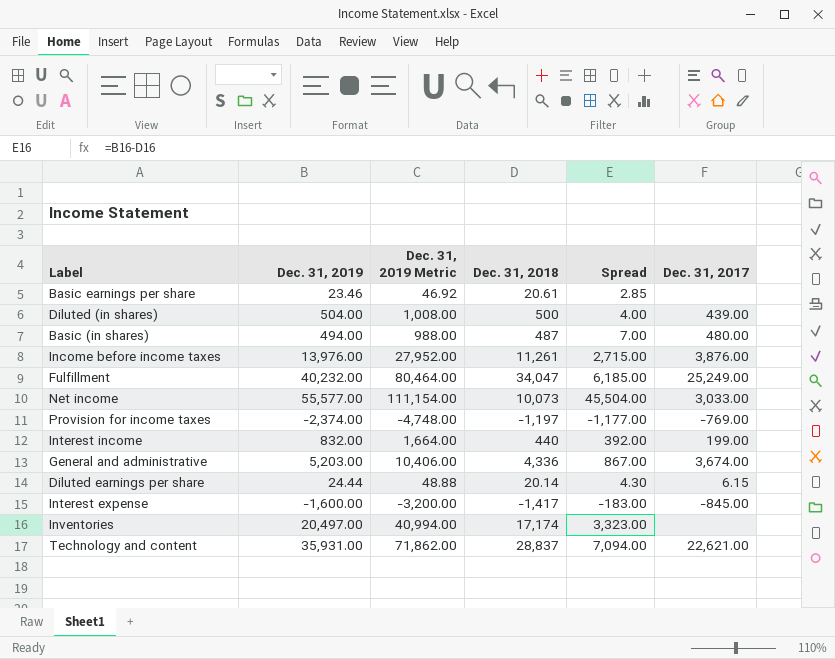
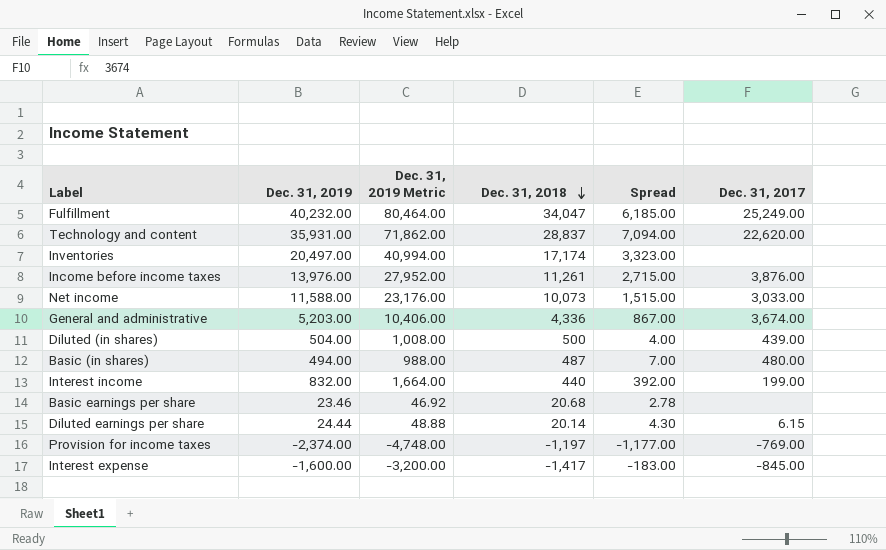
row order: none -> Dec. 31, 2018 descending
Technology and content | Dec. 31, 2017: 22,621.00 -> 22,620.00
Net income | Dec. 31, 2019: 55,577.00 -> 11,588.00
Net income | Dec. 31, 2019 Metric: 111,154.00 -> 23,176.00
Net income | Spread: 45,504.00 -> 1,515.00
Basic earnings per share | Dec. 31, 2018: 20.61 -> 20.68
Basic earnings per share | Spread: 2.85 -> 2.78

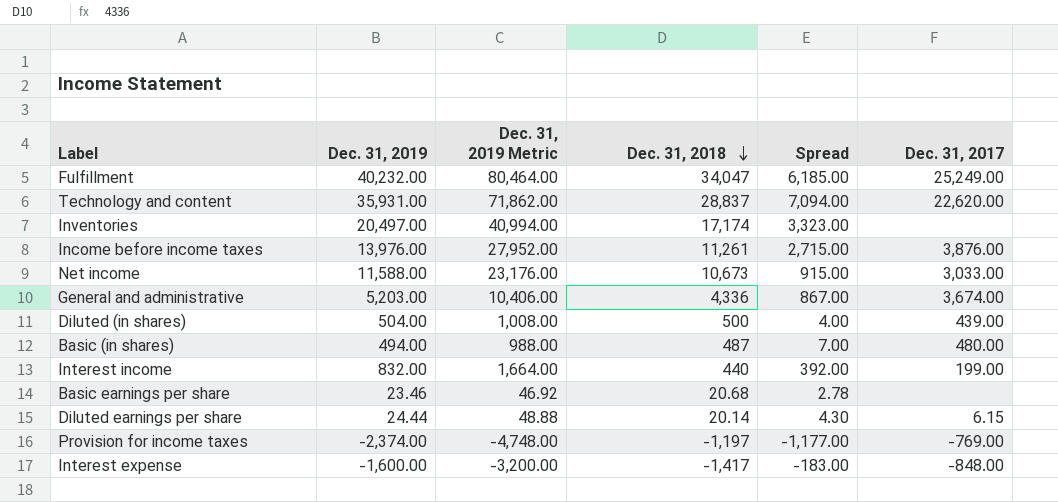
Net income | Dec. 31, 2018: 10,073 -> 10,673
Net income | Spread: 1,515.00 -> 915.00
Interest expense | Dec. 31, 2017: -845.00 -> -848.00

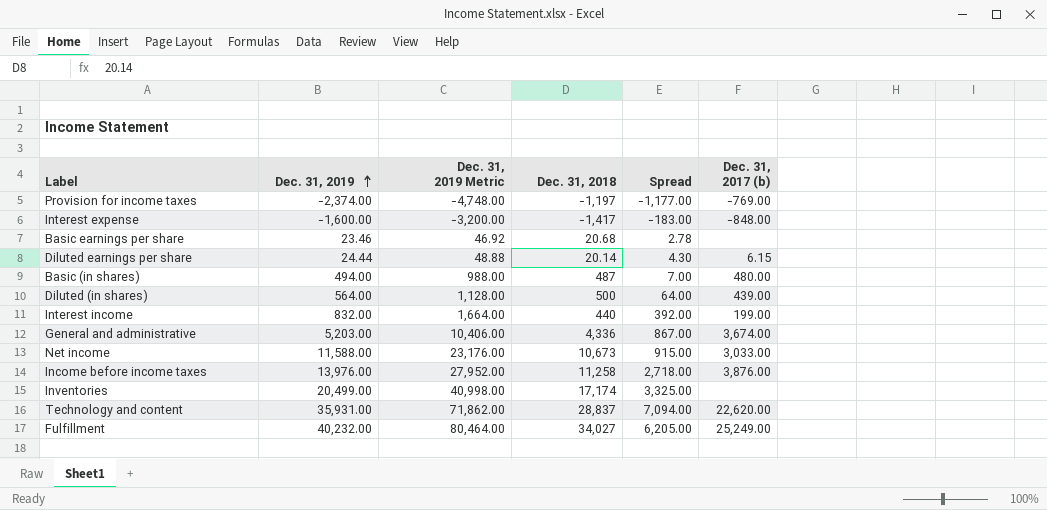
row order: Dec. 31, 2018 descending -> Dec. 31, 2019 ascending
column name: Dec. 31, 2017 -> Dec. 31, 2017 (b)
Diluted (in shares) | Dec. 31, 2019: 504.00 -> 564.00
Diluted (in shares) | Dec. 31, 2019 Metric: 1,008.00 -> 1,128.00
Diluted (in shares) | Spread: 4.00 -> 64.00
Income before income taxes | Dec. 31, 2018: 11,261 -> 11,258
Income before income taxes | Spread: 2,715.00 -> 2,718.00
Inventories | Dec. 31, 2019: 20,497.00 -> 20,499.00
Inventories | Dec. 31, 2019 Metric: 40,994.00 -> 40,998.00
Inventories | Spread: 3,323.00 -> 3,325.00
Fulfillment | Dec. 31, 2018: 34,047 -> 34,027
Fulfillment | Spread: 6,185.00 -> 6,205.00

